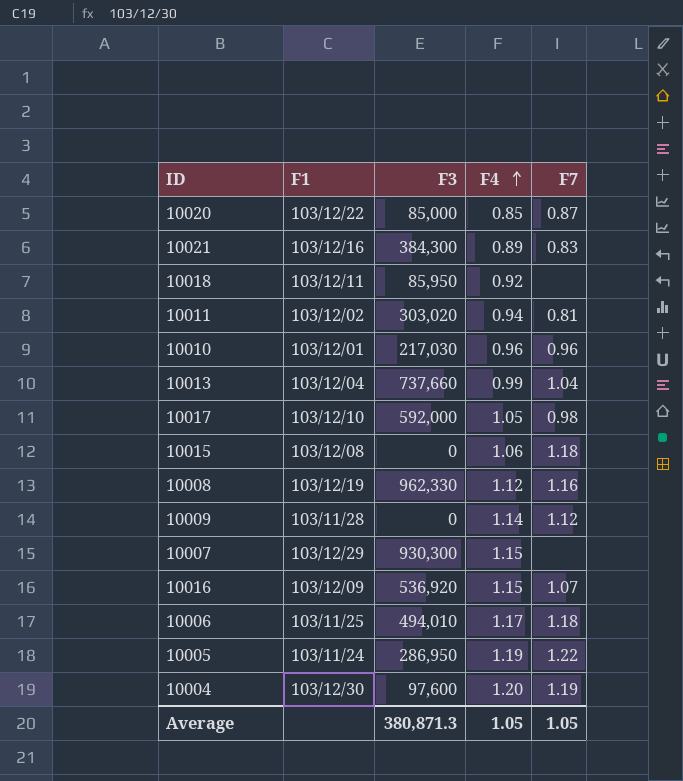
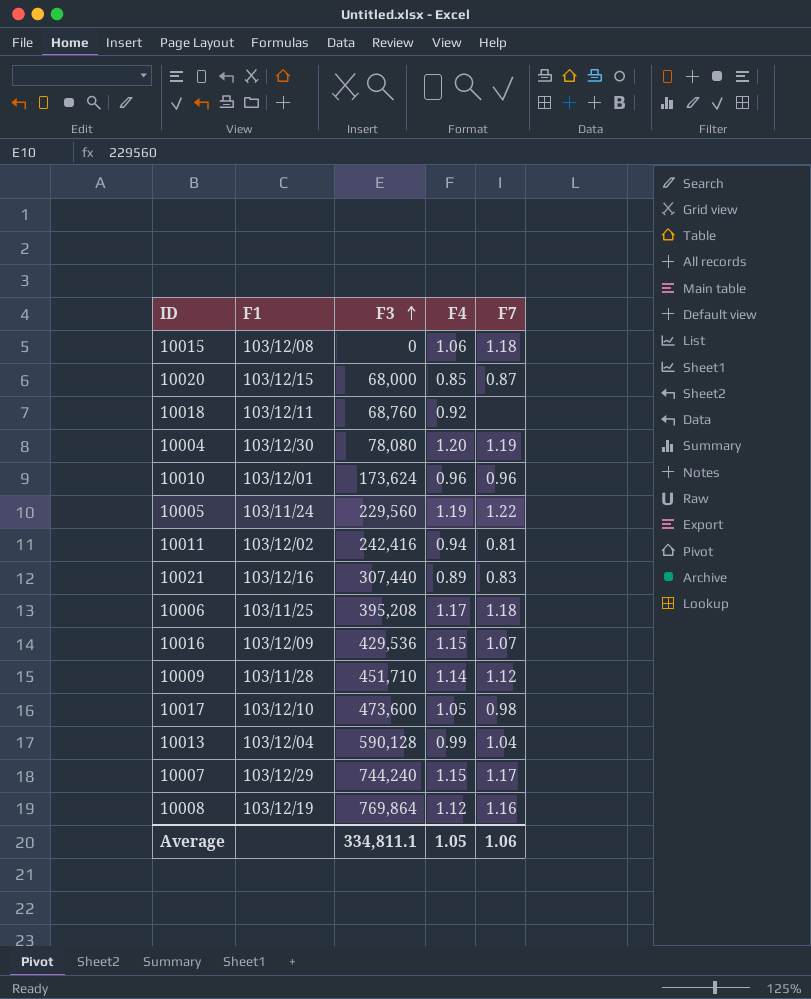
row order: F4 ascending -> F3 ascending
10020 | F1: 103/12/22 -> 103/12/15
10020 | F3: 85,000 -> 68,000
10018 | F3: 85,950 -> 68,760
10004 | F3: 97,600 -> 78,080
10010 | F3: 217,030 -> 173,624
10005 | F3: 286,950 -> 229,560
10011 | F3: 303,020 -> 242,416
10021 | F3: 384,300 -> 307,440
10006 | F3: 494,010 -> 395,208
10016 | F3: 536,920 -> 429,536
10009 | F3: 0 -> 451,710
10017 | F3: 592,000 -> 473,600
10013 | F3: 737,660 -> 590,128
10007 | F3: 930,300 -> 744,240
10007 | F7: none -> 1.17
10008 | F3: 962,330 -> 769,864
Average | F3: 380,871.3 -> 334,811.1
Average | F7: 1.05 -> 1.06

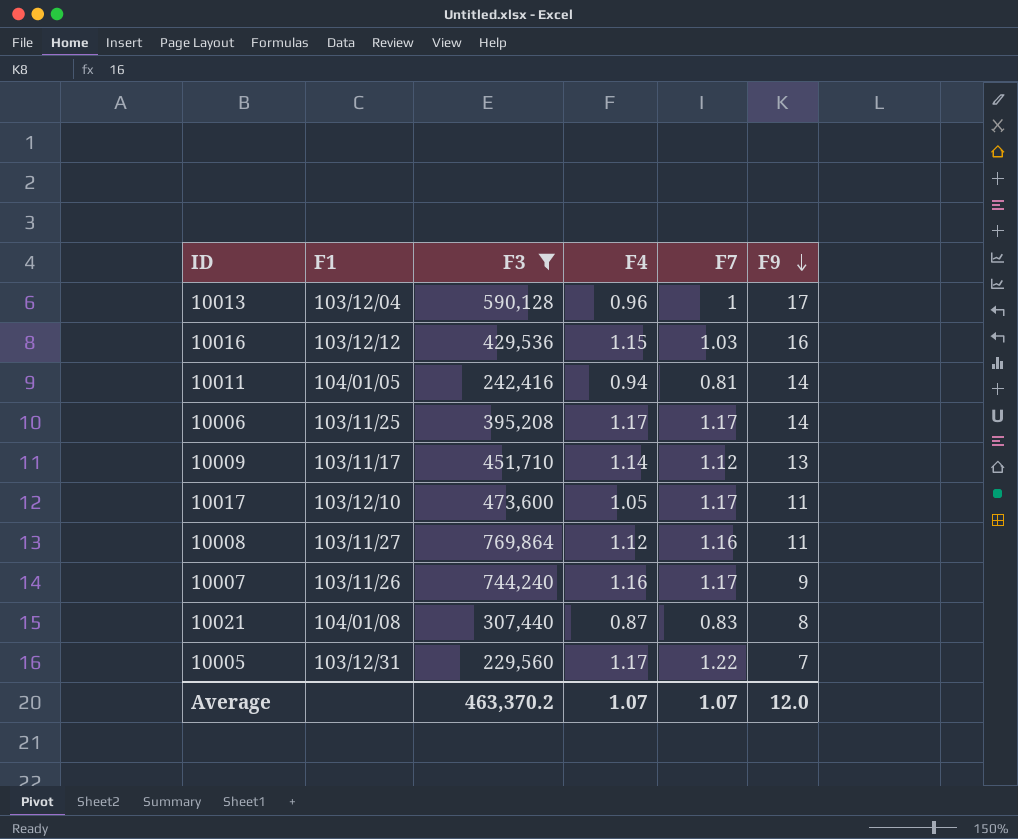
filter: none -> F3 >= 229,560
row order: F3 ascending -> F9 descending
column F9 | position: none -> 6
10013 | F4: 0.99 -> 0.96
10013 | F7: 1.04 -> 1
10016 | F1: 103/12/09 -> 103/12/12
10016 | F7: 1.07 -> 1.03
10011 | F1: 103/12/02 -> 104/01/05
10006 | F7: 1.18 -> 1.17
10009 | F1: 103/11/28 -> 103/11/17
10017 | F7: 0.98 -> 1.17
10008 | F1: 103/12/19 -> 103/11/27
10007 | F1: 103/12/29 -> 103/11/26
10007 | F4: 1.15 -> 1.16
10021 | F1: 103/12/16 -> 104/01/08
10021 | F4: 0.89 -> 0.87
10005 | F1: 103/11/24 -> 103/12/31
10005 | F4: 1.19 -> 1.17
Average | F3: 334,811.1 -> 463,370.2
Average | F4: 1.05 -> 1.07
Average | F7: 1.06 -> 1.07

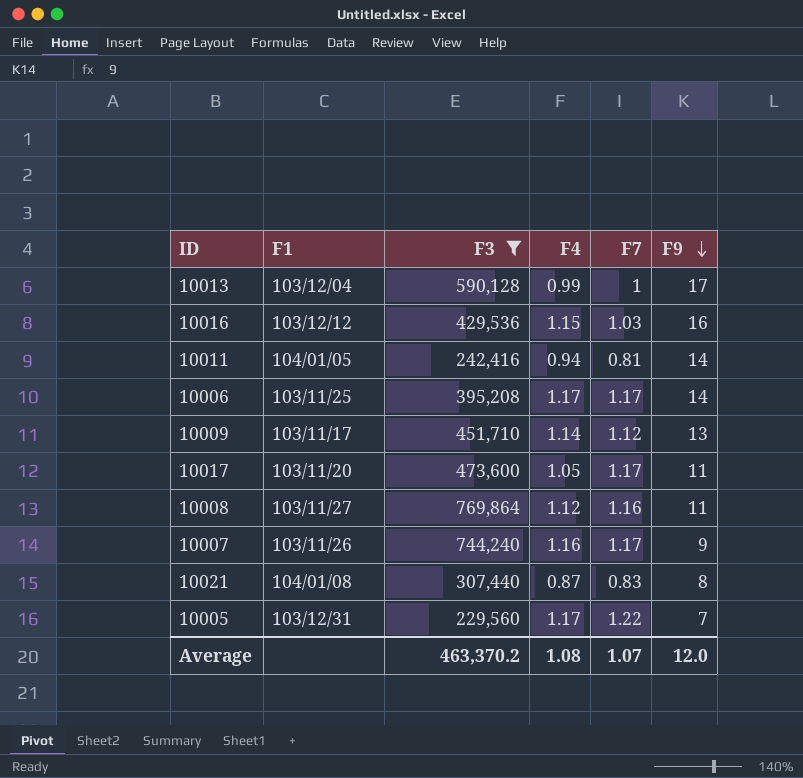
10013 | F4: 0.96 -> 0.99
10017 | F1: 103/12/10 -> 103/11/20
Average | F4: 1.07 -> 1.08

